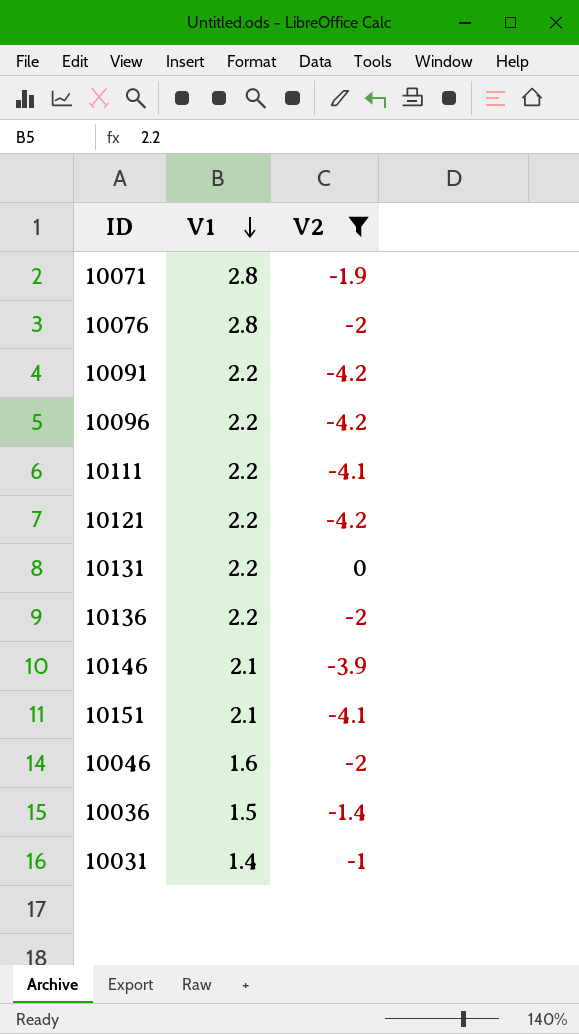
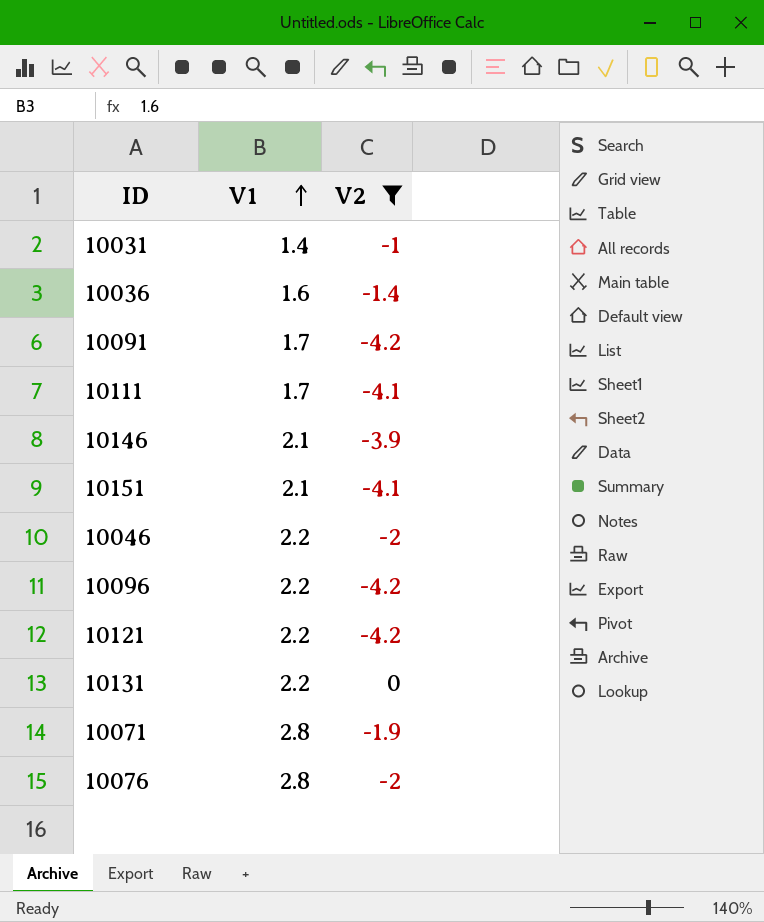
row order: V1 descending -> V1 ascending
row 10136: 2.2 | -2 -> none
10036 | V1: 1.5 -> 1.6
10091 | V1: 2.2 -> 1.7
10111 | V1: 2.2 -> 1.7
10046 | V1: 1.6 -> 2.2

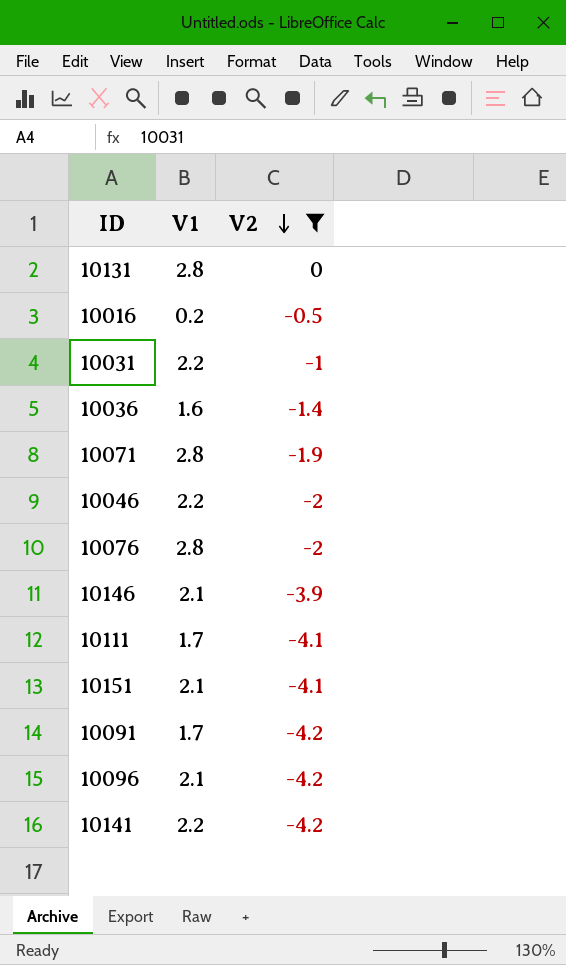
row order: V1 ascending -> V2 descending
row 10121: 2.2 | -4.2 -> none
10131 | V1: 2.2 -> 2.8
row 10016: none -> 0.2 | -0.5
10031 | V1: 1.4 -> 2.2
10096 | V1: 2.2 -> 2.1
row 10141: none -> 2.2 | -4.2

